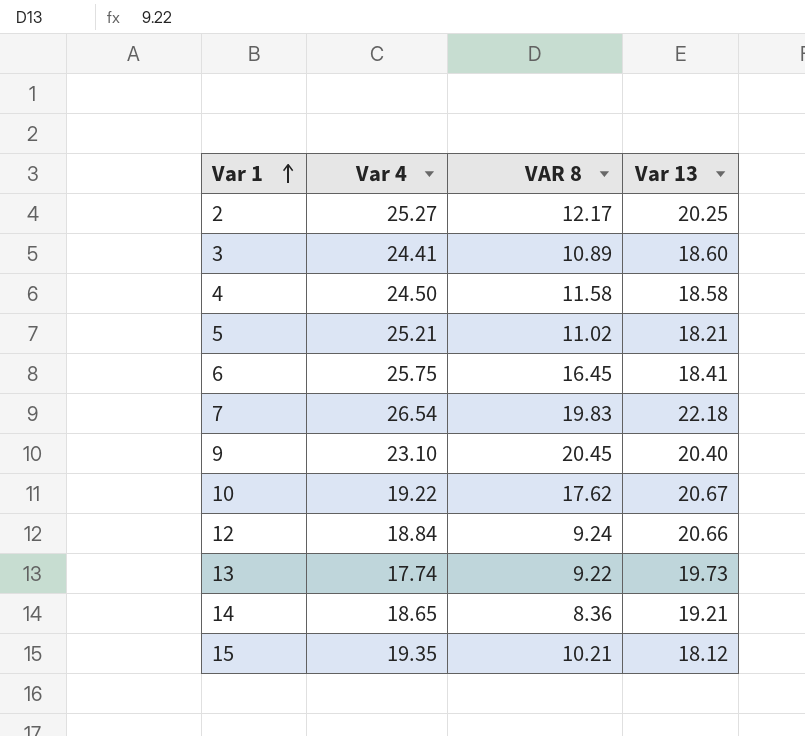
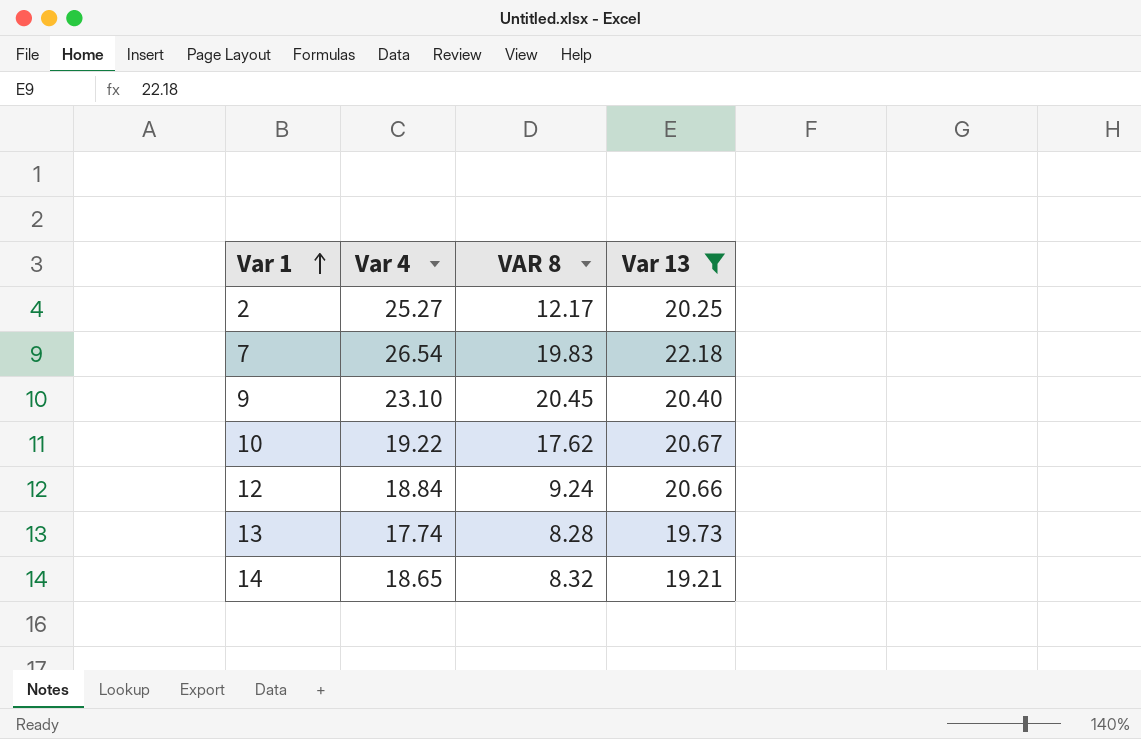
filter: none -> Var 13 >= 19.21
13 | VAR 8: 9.22 -> 8.28
14 | VAR 8: 8.36 -> 8.32

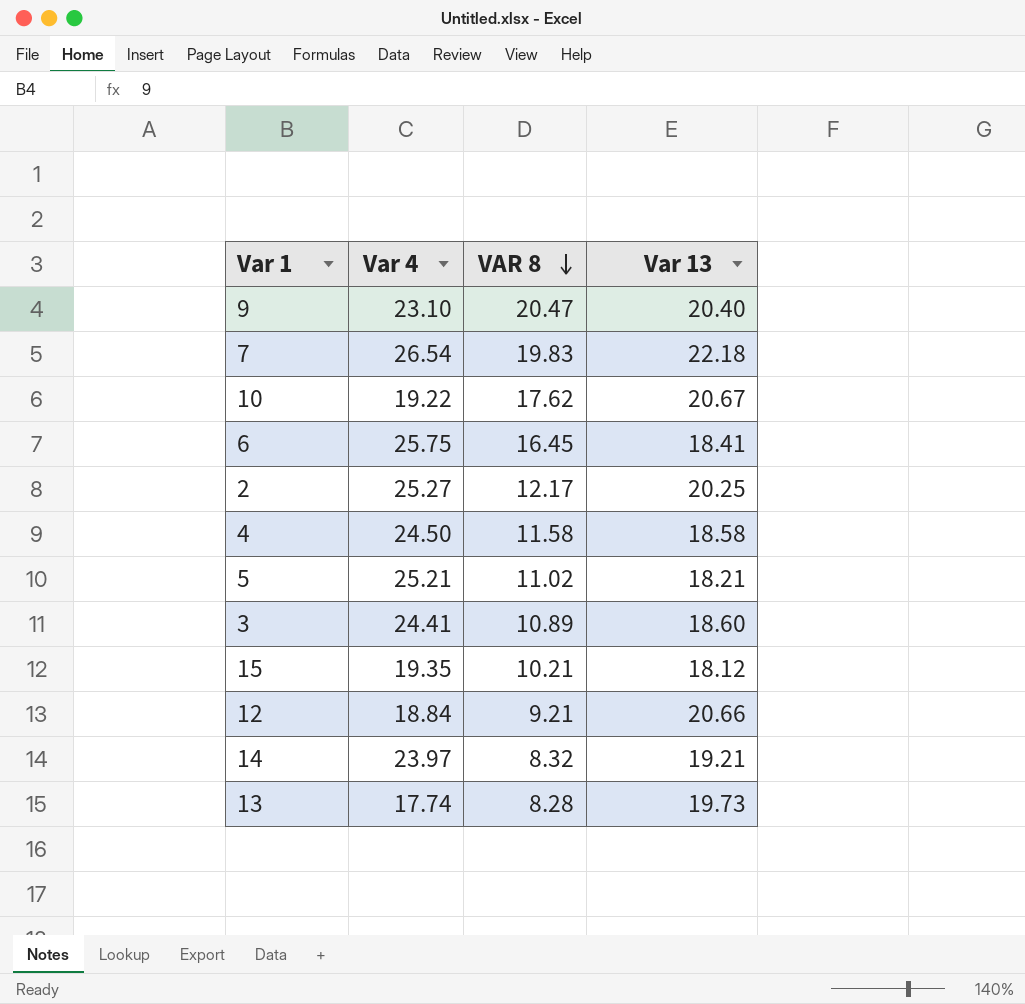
filter: Var 13 >= 19.21 -> none
row order: Var 1 ascending -> VAR 8 descending
9 | VAR 8: 20.45 -> 20.47
12 | VAR 8: 9.24 -> 9.21
14 | Var 4: 18.65 -> 23.97

